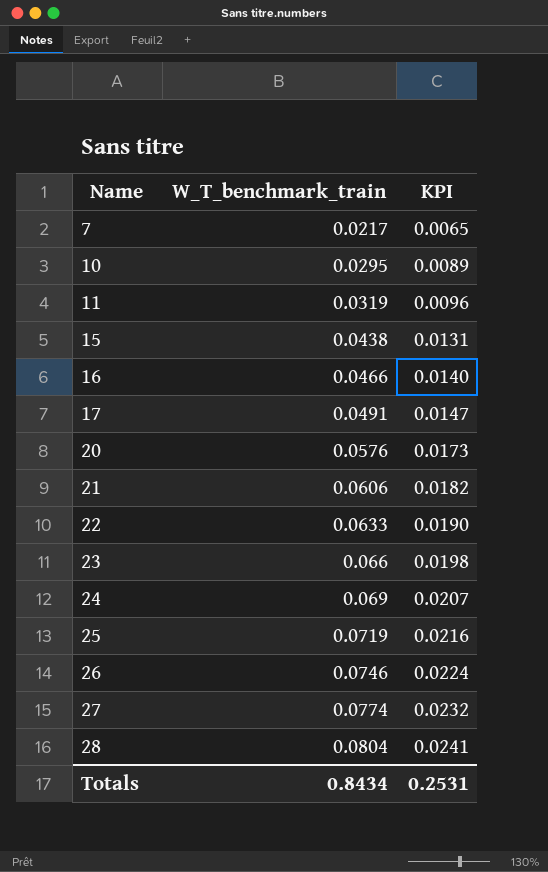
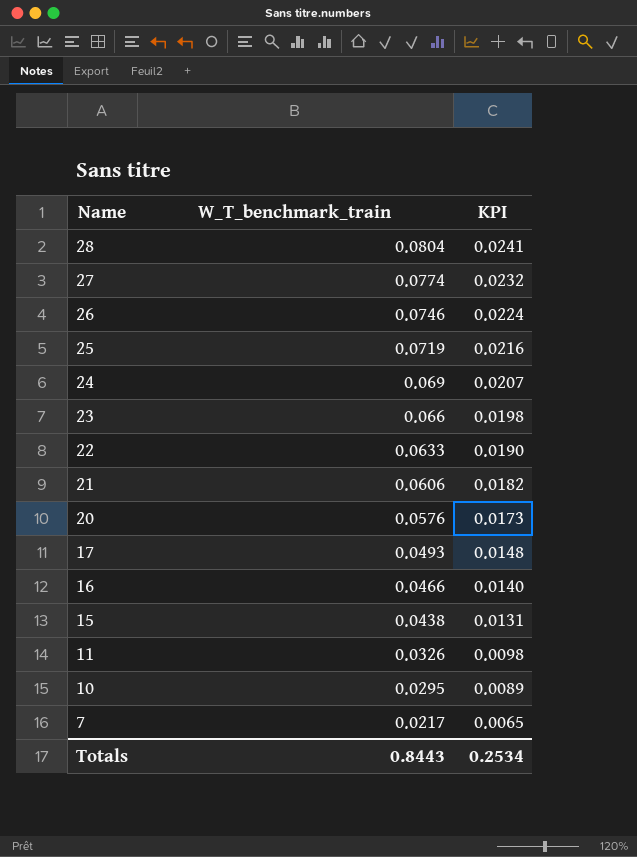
row order: Name ascending -> Name descending
17 | W_T_benchmark_train: 0.0491 -> 0.0493
17 | KPI: 0.0147 -> 0.0148
11 | W_T_benchmark_train: 0.0319 -> 0.0326
11 | KPI: 0.0096 -> 0.0098
Totals | W_T_benchmark_train: 0.8434 -> 0.8443
Totals | KPI: 0.2531 -> 0.2534

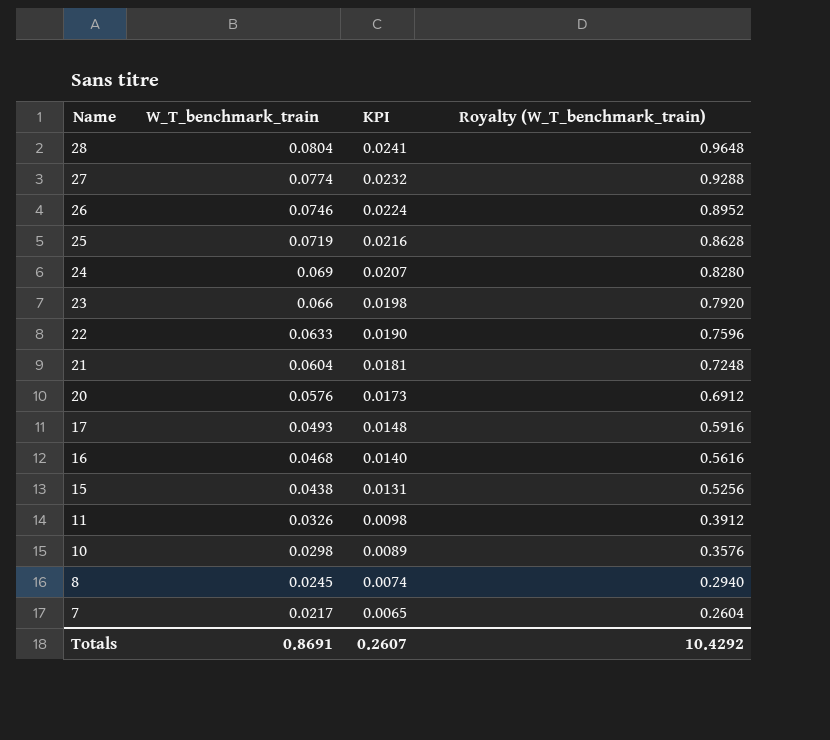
column Royalty (W_T_benchmark_train) | formula: none -> [W_T_benchmark_train] * 12
21 | W_T_benchmark_train: 0.0606 -> 0.0604
21 | KPI: 0.0182 -> 0.0181
16 | W_T_benchmark_train: 0.0466 -> 0.0468
10 | W_T_benchmark_train: 0.0295 -> 0.0298
row 8: none -> 0.0245 | 0.0074 | 0.2940
Totals | W_T_benchmark_train: 0.8443 -> 0.8691
Totals | KPI: 0.2534 -> 0.2607

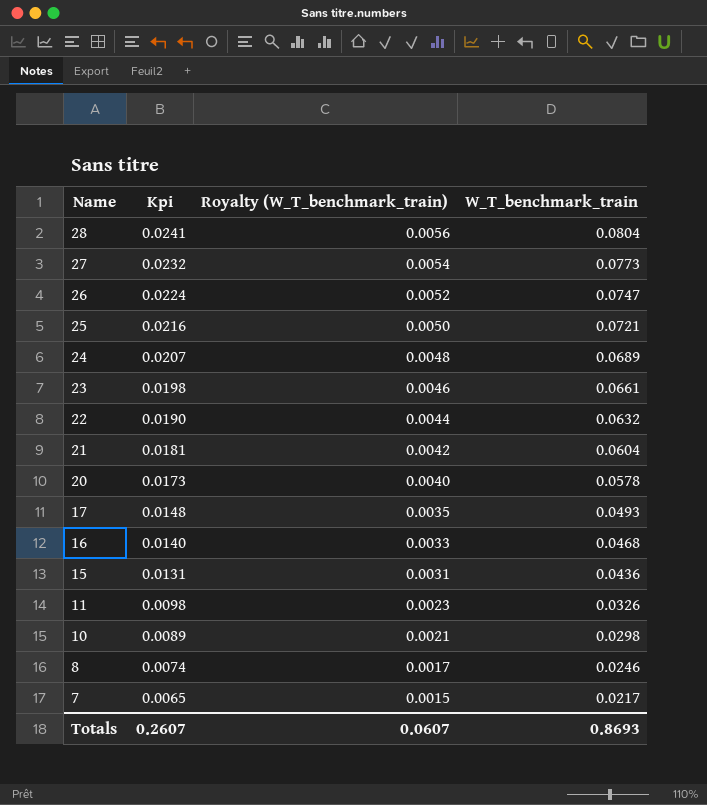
column name: KPI -> Kpi
column Royalty (W_T_benchmark_train) | formula: [W_T_benchmark_train] * 12 -> [W_T_benchmark_train] * 0.07
column W_T_benchmark_train | position: 2 -> 4
27 | W_T_benchmark_train: 0.0774 -> 0.0773
26 | W_T_benchmark_train: 0.0746 -> 0.0747
25 | W_T_benchmark_train: 0.0719 -> 0.0721
24 | W_T_benchmark_train: 0.069 -> 0.0689
23 | W_T_benchmark_train: 0.066 -> 0.0661
22 | W_T_benchmark_train: 0.0633 -> 0.0632
20 | W_T_benchmark_train: 0.0576 -> 0.0578
15 | W_T_benchmark_train: 0.0438 -> 0.0436
8 | W_T_benchmark_train: 0.0245 -> 0.0246
Totals | Royalty (W_T_benchmark_train): 10.4292 -> 0.0607
Totals | W_T_benchmark_train: 0.8691 -> 0.8693

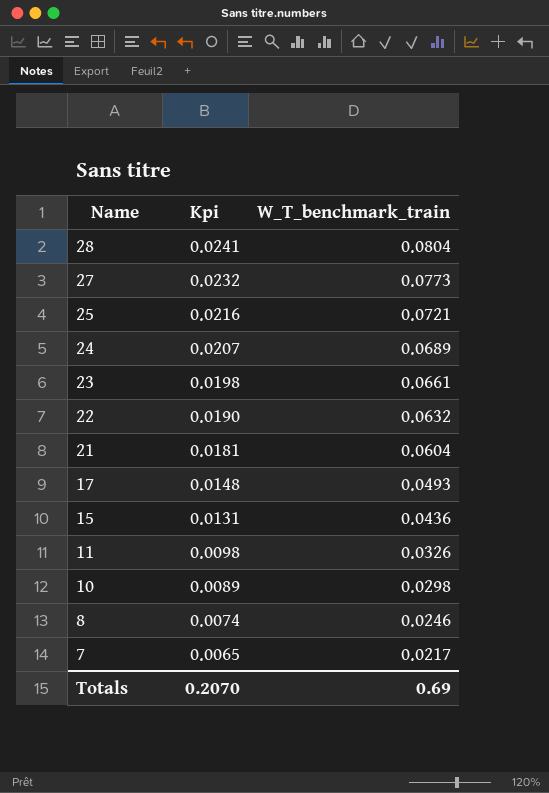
column Royalty (W_T_benchmark_train) | formula: [W_T_benchmark_train] * 0.07 -> none
row 26: 0.0224 | 0.0052 | 0.0747 -> none
row 20: 0.0173 | 0.0040 | 0.0578 -> none
row 16: 0.0140 | 0.0033 | 0.0468 -> none
Totals | Kpi: 0.2607 -> 0.2070
Totals | W_T_benchmark_train: 0.8693 -> 0.69

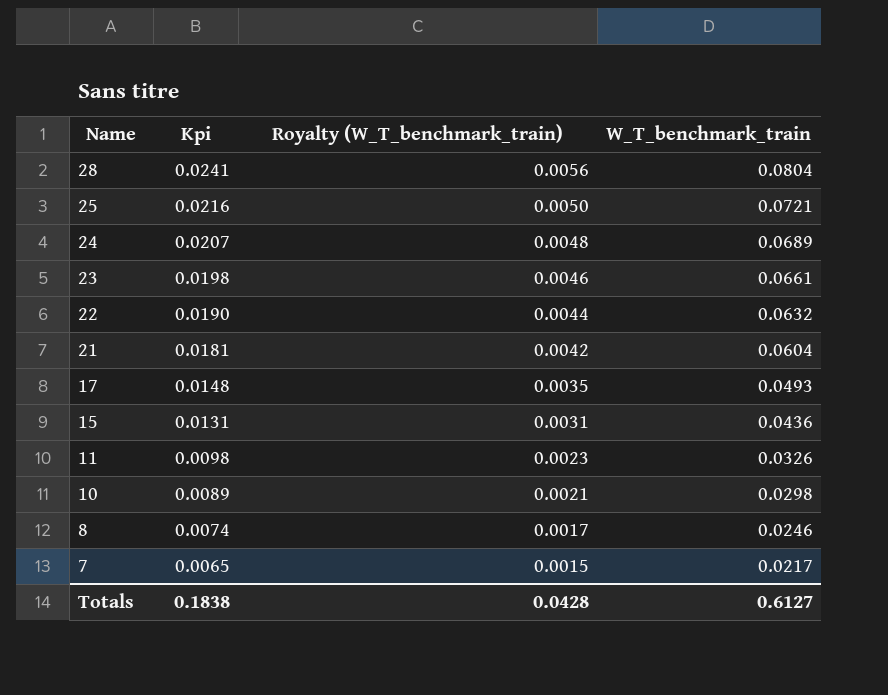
column Royalty (W_T_benchmark_train) | formula: none -> [W_T_benchmark_train] * 0.07
row 27: 0.0232 | 0.0773 -> none
Totals | Kpi: 0.2070 -> 0.1838
Totals | W_T_benchmark_train: 0.69 -> 0.6127

